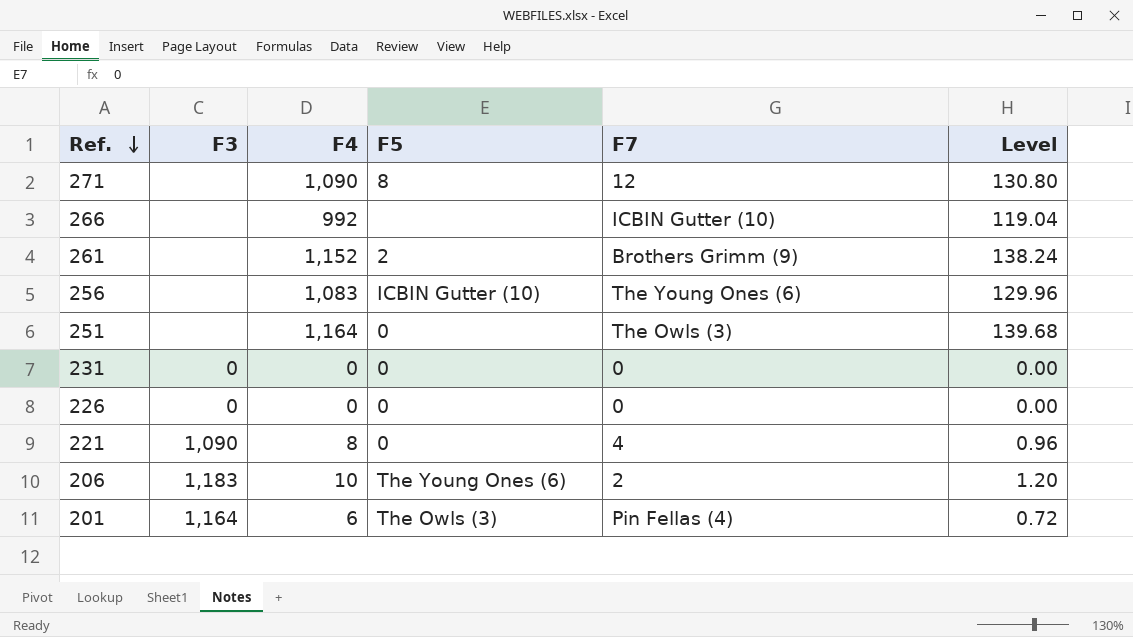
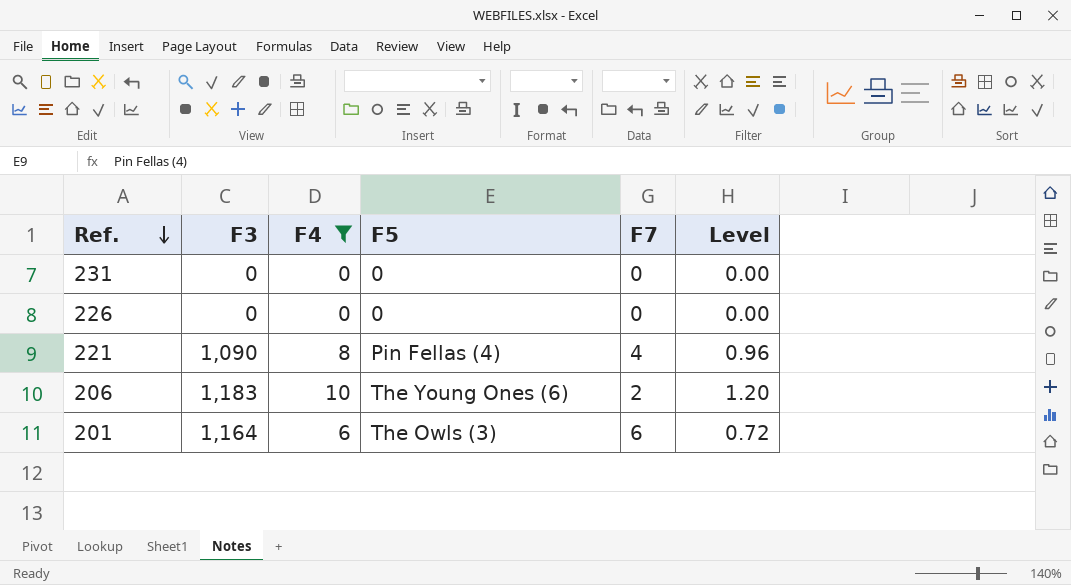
filter: none -> F4 <= 10
221 | F5: 0 -> Pin Fellas (4)
201 | F7: Pin Fellas (4) -> 6

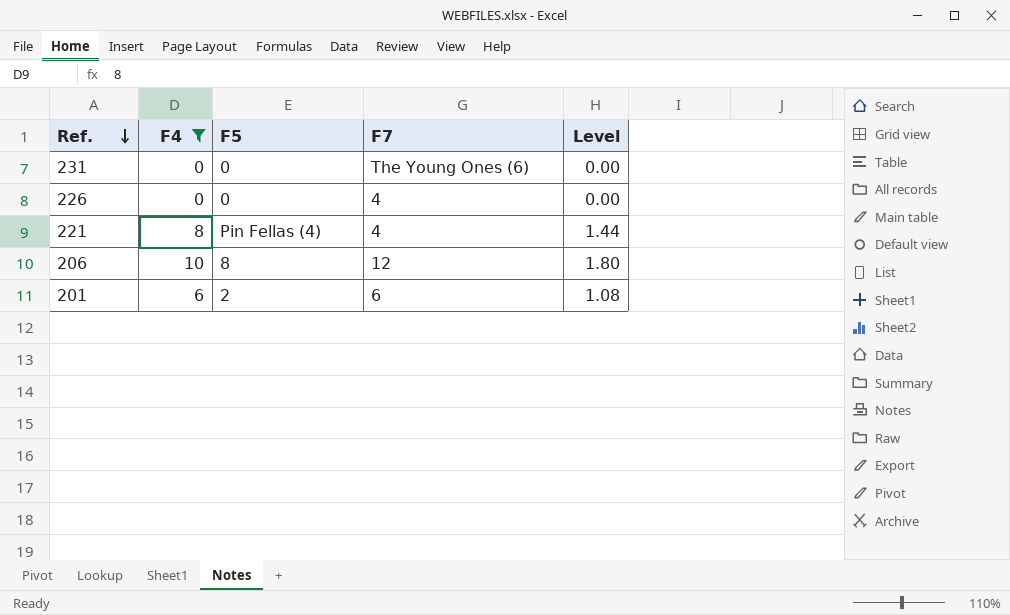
column F3 | position: 2 -> none
column Level | formula: [F4] * 0.12 -> [F4] * 0.18
231 | F7: 0 -> The Young Ones (6)
226 | F7: 0 -> 4
206 | F5: The Young Ones (6) -> 8
206 | F7: 2 -> 12
201 | F5: The Owls (3) -> 2

